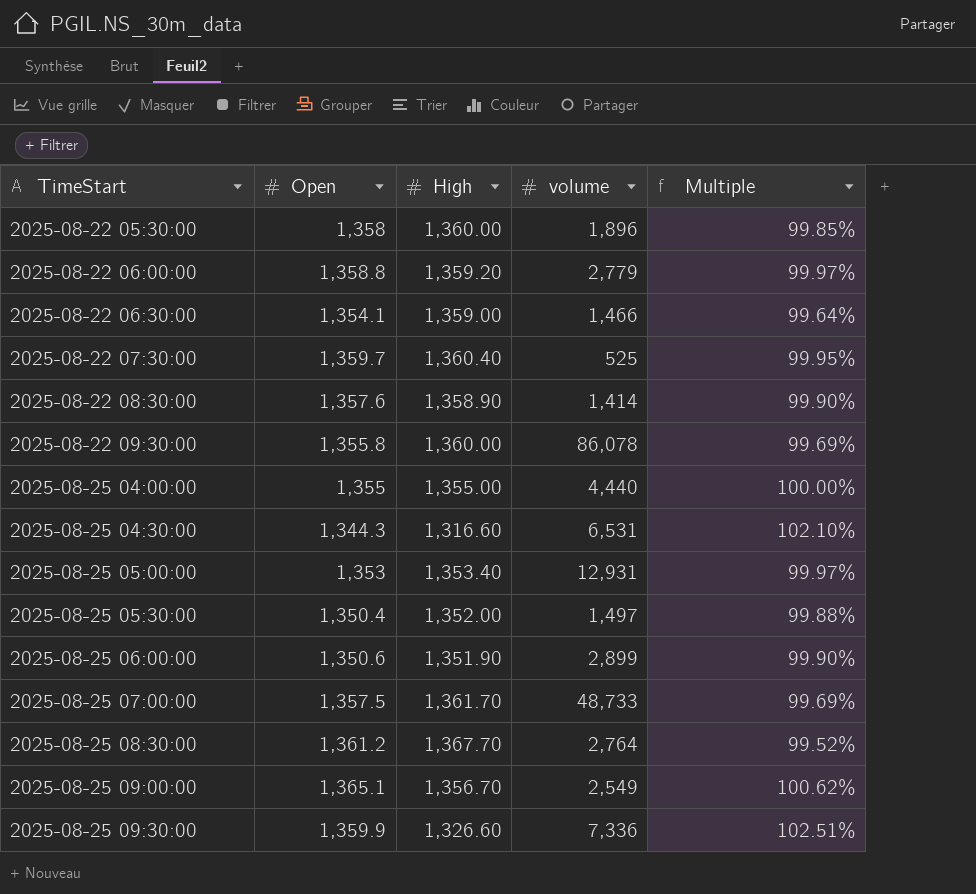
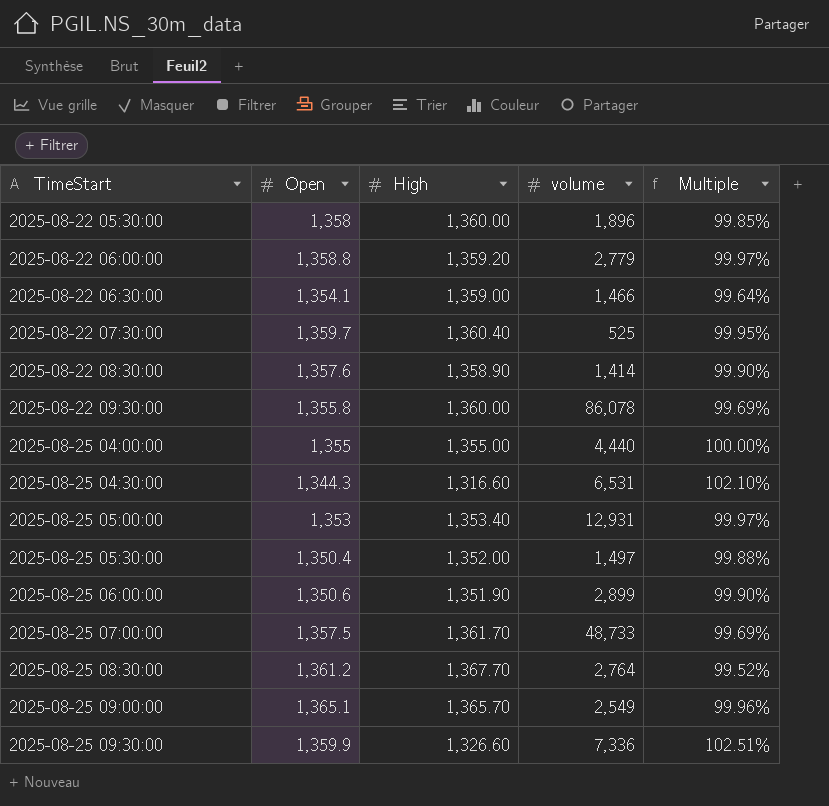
2025-08-25 09:00:00 | High: 1,356.70 -> 1,365.70
2025-08-25 09:00:00 | Multiple: 100.62% -> 99.96%

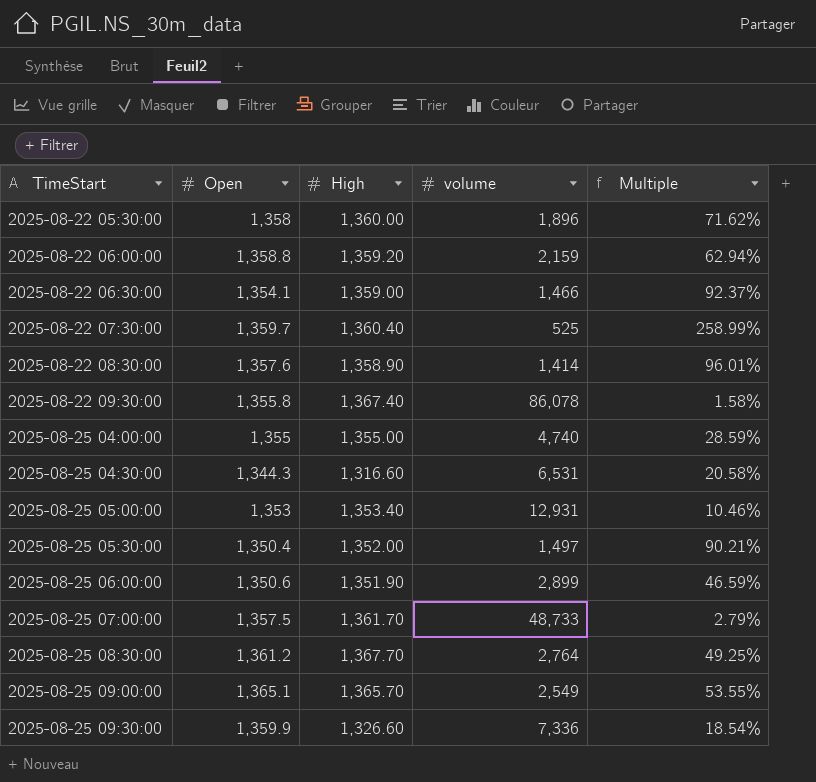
column Multiple | formula: [Open] / [High] -> [Open] / [volume]
2025-08-22 06:00:00 | volume: 2,779 -> 2,159
2025-08-22 09:30:00 | High: 1,360.00 -> 1,367.40
2025-08-25 04:00:00 | volume: 4,440 -> 4,740

